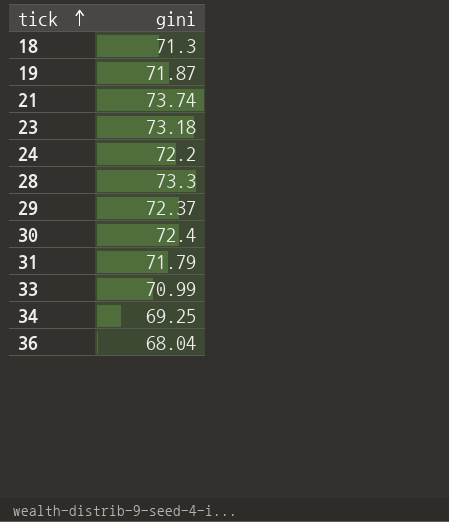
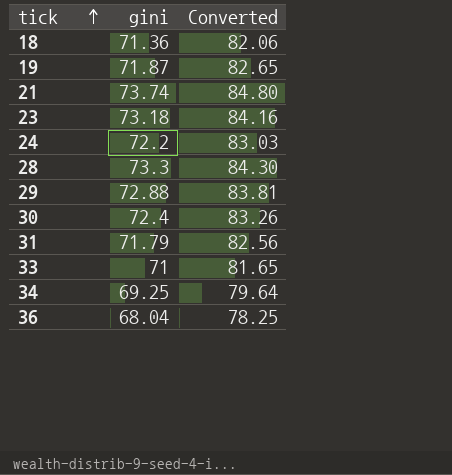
column Converted | formula: none -> [gini] * 1.15
18 | gini: 71.3 -> 71.36
29 | gini: 72.37 -> 72.88
33 | gini: 70.99 -> 71

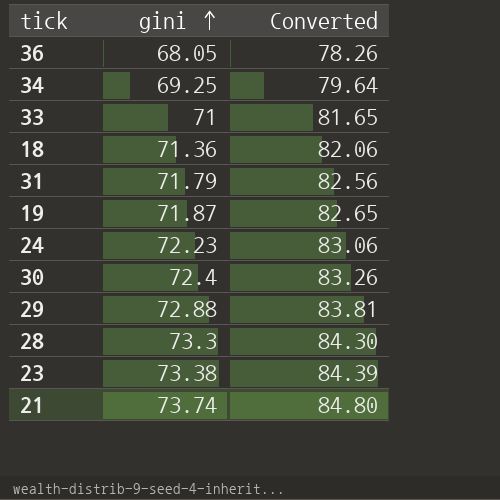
row order: tick ascending -> gini ascending
36 | gini: 68.04 -> 68.05
36 | Converted: 78.25 -> 78.26
24 | gini: 72.2 -> 72.23
24 | Converted: 83.03 -> 83.06
23 | gini: 73.18 -> 73.38
23 | Converted: 84.16 -> 84.39

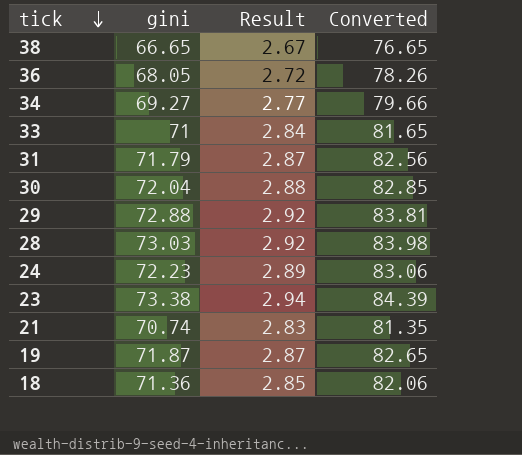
row order: gini ascending -> tick descending
column Result | formula: none -> [gini] * 0.04
row 38: none -> 66.65 | 2.67 | 76.65
34 | gini: 69.25 -> 69.27
34 | Converted: 79.64 -> 79.66
30 | gini: 72.4 -> 72.04
30 | Converted: 83.26 -> 82.85
28 | gini: 73.3 -> 73.03
28 | Converted: 84.30 -> 83.98
21 | gini: 73.74 -> 70.74
21 | Converted: 84.80 -> 81.35

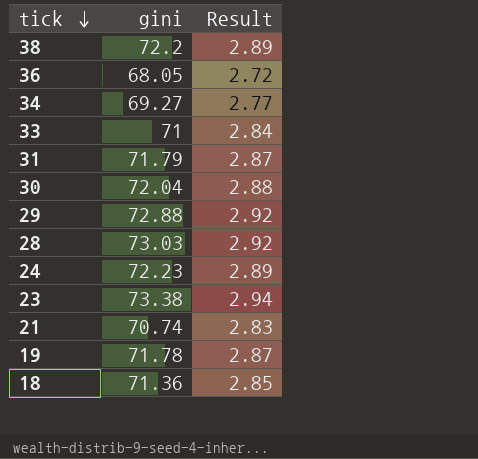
column Converted | formula: [gini] * 1.15 -> none
38 | gini: 66.65 -> 72.2
38 | Result: 2.67 -> 2.89
19 | gini: 71.87 -> 71.78

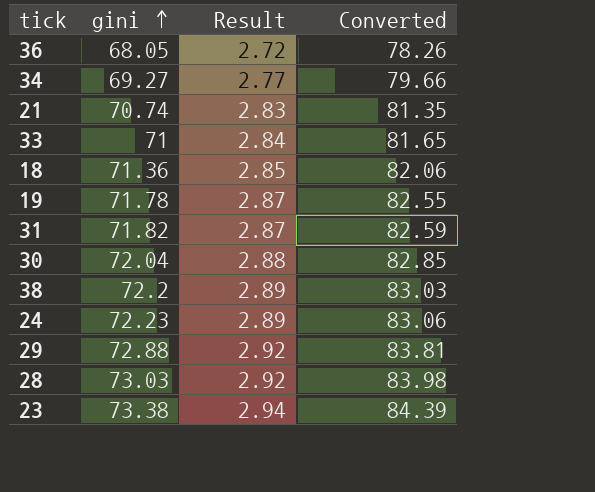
row order: tick descending -> gini ascending
column Converted | formula: none -> [gini] * 1.15
31 | gini: 71.79 -> 71.82

